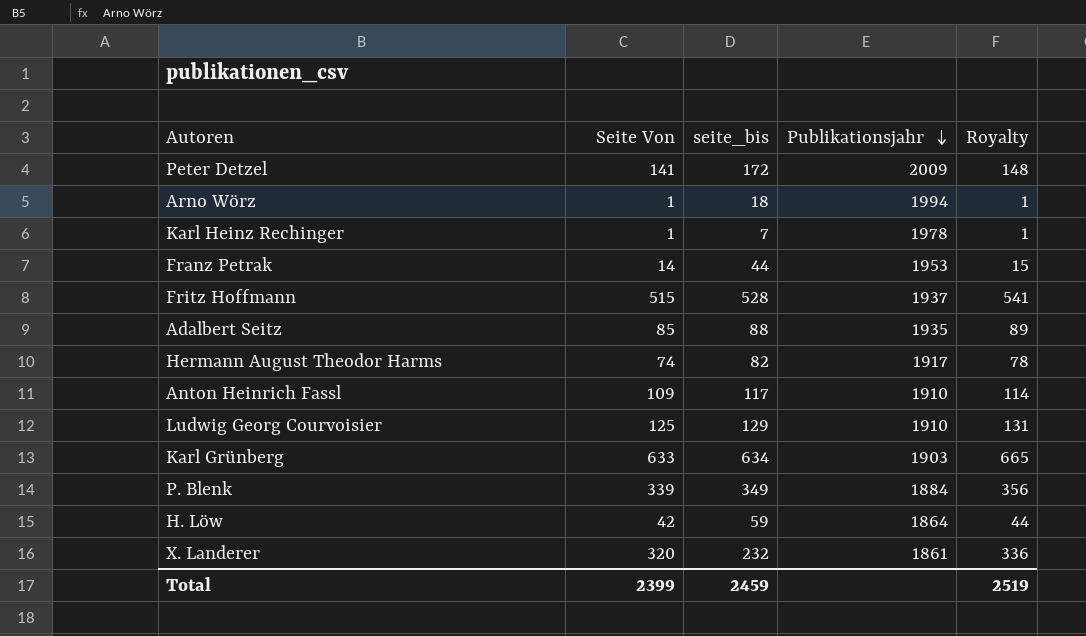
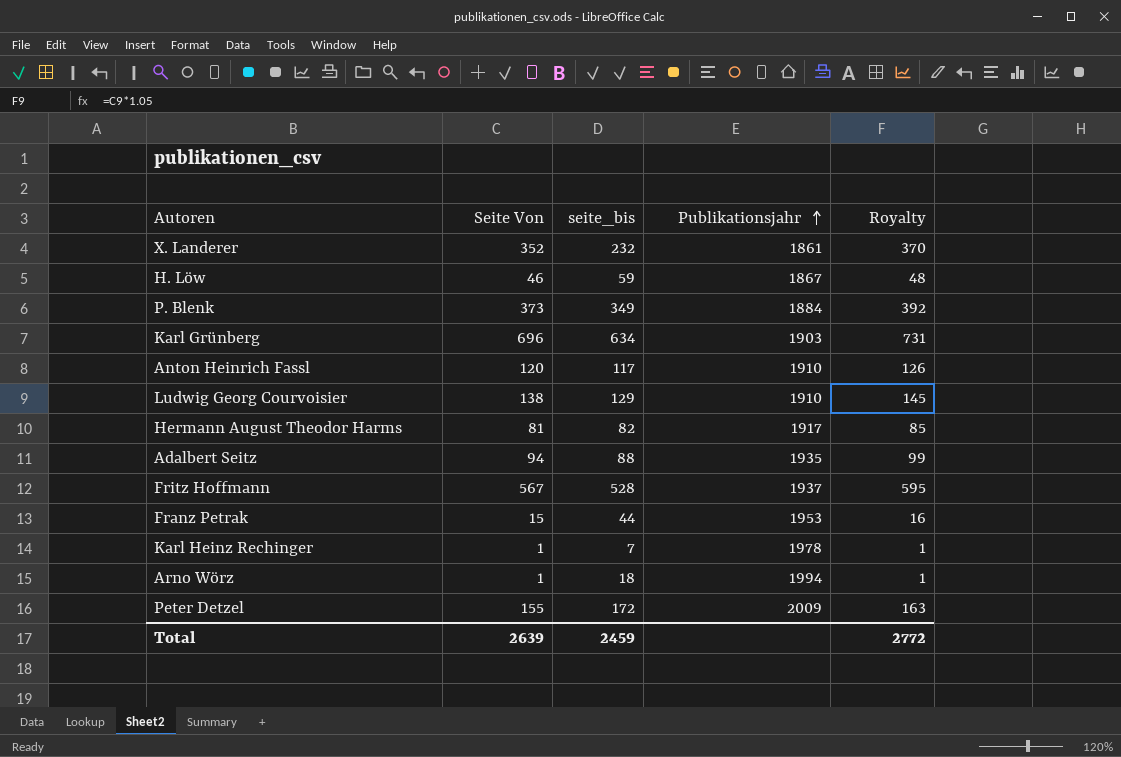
row order: Publikationsjahr descending -> Publikationsjahr ascending
X. Landerer | Seite Von: 320 -> 352
X. Landerer | Royalty: 336 -> 370
H. Löw | Seite Von: 42 -> 46
H. Löw | Publikationsjahr: 1864 -> 1867
H. Löw | Royalty: 44 -> 48
P. Blenk | Seite Von: 339 -> 373
P. Blenk | Royalty: 356 -> 392
Karl Grünberg | Seite Von: 633 -> 696
Karl Grünberg | Royalty: 665 -> 731
Anton Heinrich Fassl | Seite Von: 109 -> 120
Anton Heinrich Fassl | Royalty: 114 -> 126
Ludwig Georg Courvoisier | Seite Von: 125 -> 138
Ludwig Georg Courvoisier | Royalty: 131 -> 145
Hermann August Theodor Harms | Seite Von: 74 -> 81
Hermann August Theodor Harms | Royalty: 78 -> 85
Adalbert Seitz | Seite Von: 85 -> 94
Adalbert Seitz | Royalty: 89 -> 99
Fritz Hoffmann | Seite Von: 515 -> 567
Fritz Hoffmann | Royalty: 541 -> 595
Franz Petrak | Seite Von: 14 -> 15
Franz Petrak | Royalty: 15 -> 16
Peter Detzel | Seite Von: 141 -> 155
Peter Detzel | Royalty: 148 -> 163
Total | Seite Von: 2399 -> 2639
Total | Royalty: 2519 -> 2772

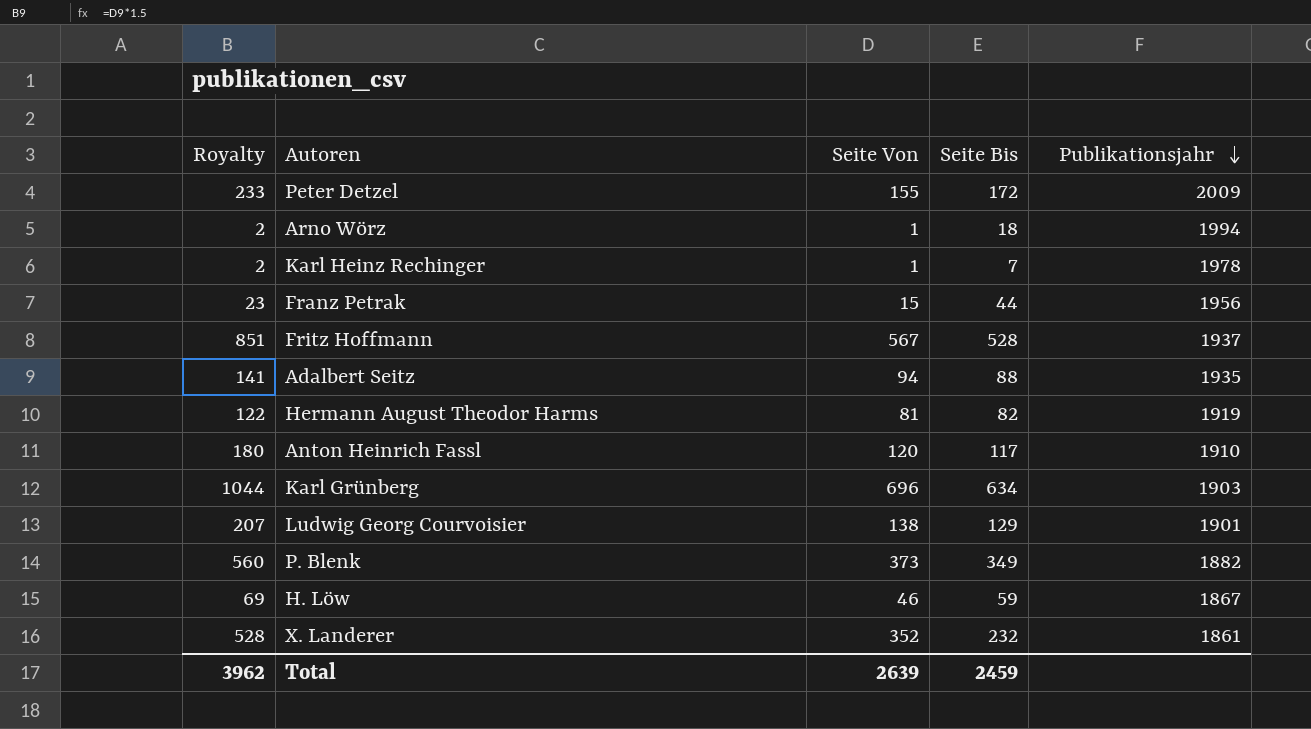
row order: Publikationsjahr ascending -> Publikationsjahr descending
column Royalty | formula: [Seite Von] * 1.05 -> [Seite Von] * 1.5
column Royalty | position: 5 -> 1
column name: seite_bis -> Seite Bis
Franz Petrak | Publikationsjahr: 1953 -> 1956
Hermann August Theodor Harms | Publikationsjahr: 1917 -> 1919
Ludwig Georg Courvoisier | Publikationsjahr: 1910 -> 1901
P. Blenk | Publikationsjahr: 1884 -> 1882
Total | Royalty: 2772 -> 3962

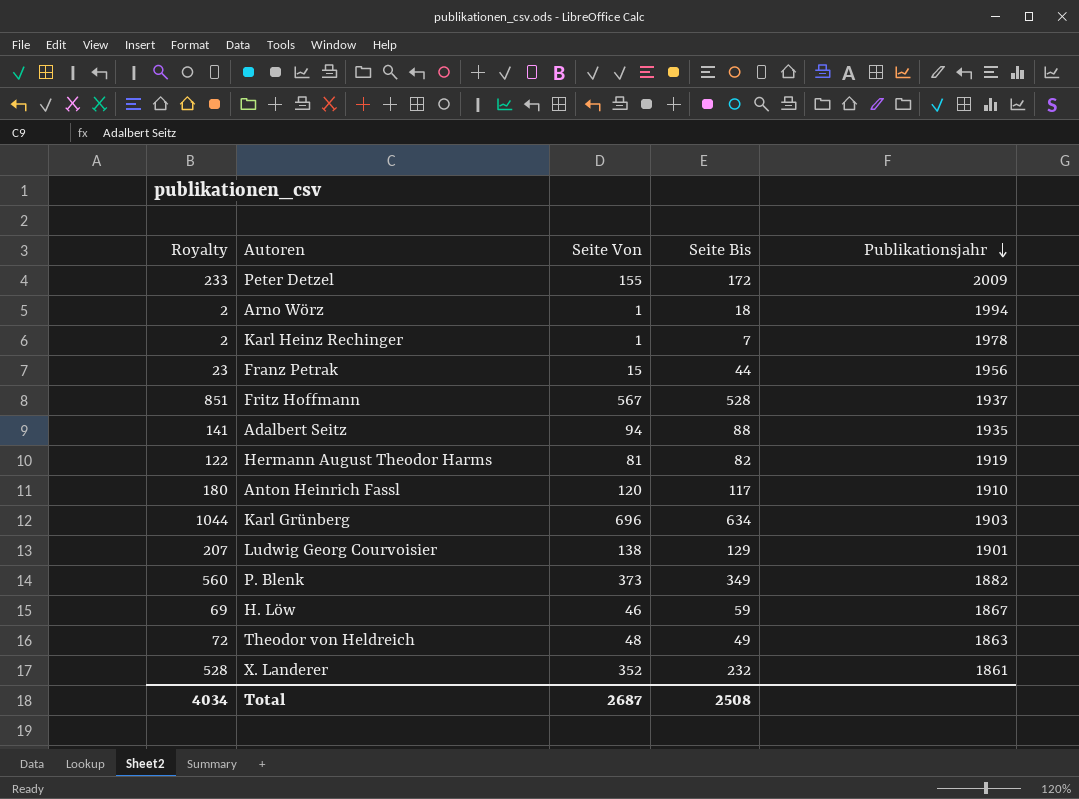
row Theodor von Heldreich: none -> 72 | 48 | 49 | 1863
Total | Royalty: 3962 -> 4034
Total | Seite Von: 2639 -> 2687
Total | Seite Bis: 2459 -> 2508

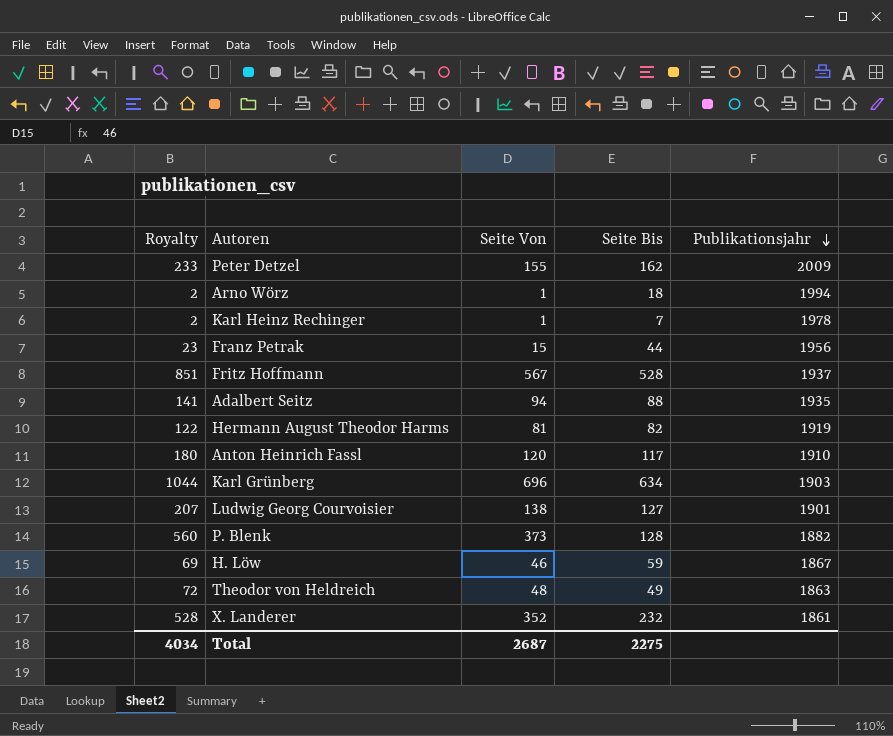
Peter Detzel | Seite Bis: 172 -> 162
Ludwig Georg Courvoisier | Seite Bis: 129 -> 127
P. Blenk | Seite Bis: 349 -> 128
Total | Seite Bis: 2508 -> 2275

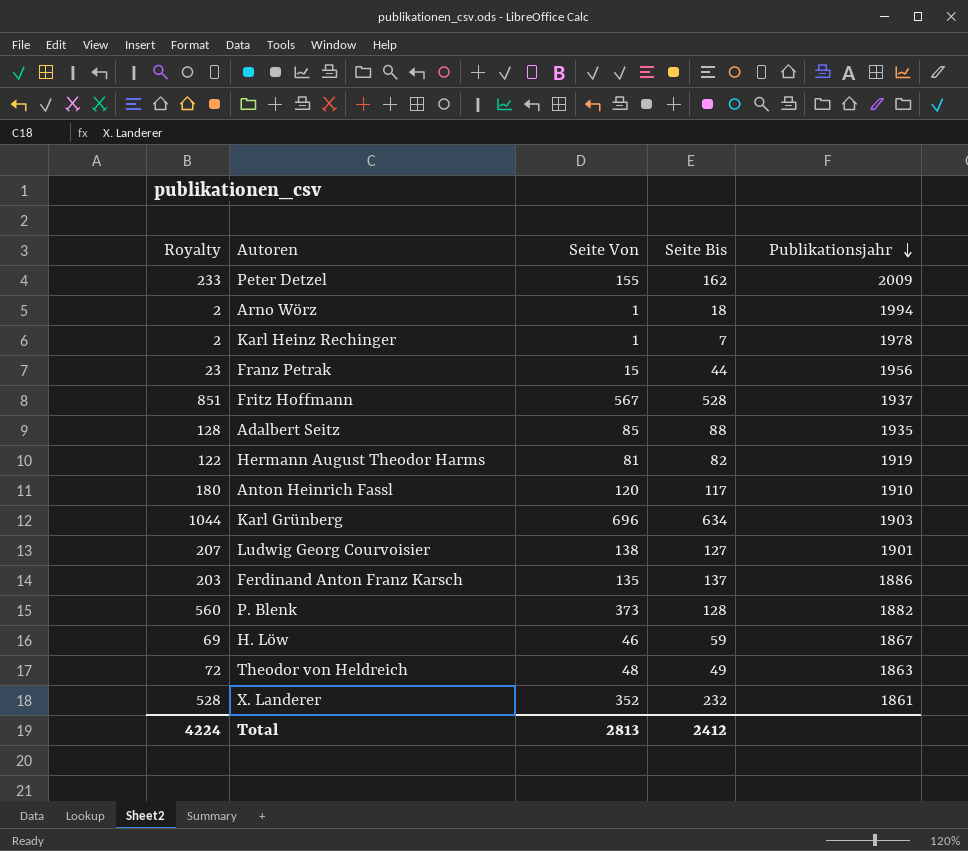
Adalbert Seitz | Royalty: 141 -> 128
Adalbert Seitz | Seite Von: 94 -> 85
row Ferdinand Anton Franz Karsch: none -> 203 | 135 | 137 | 1886
Total | Royalty: 4034 -> 4224
Total | Seite Von: 2687 -> 2813
Total | Seite Bis: 2275 -> 2412

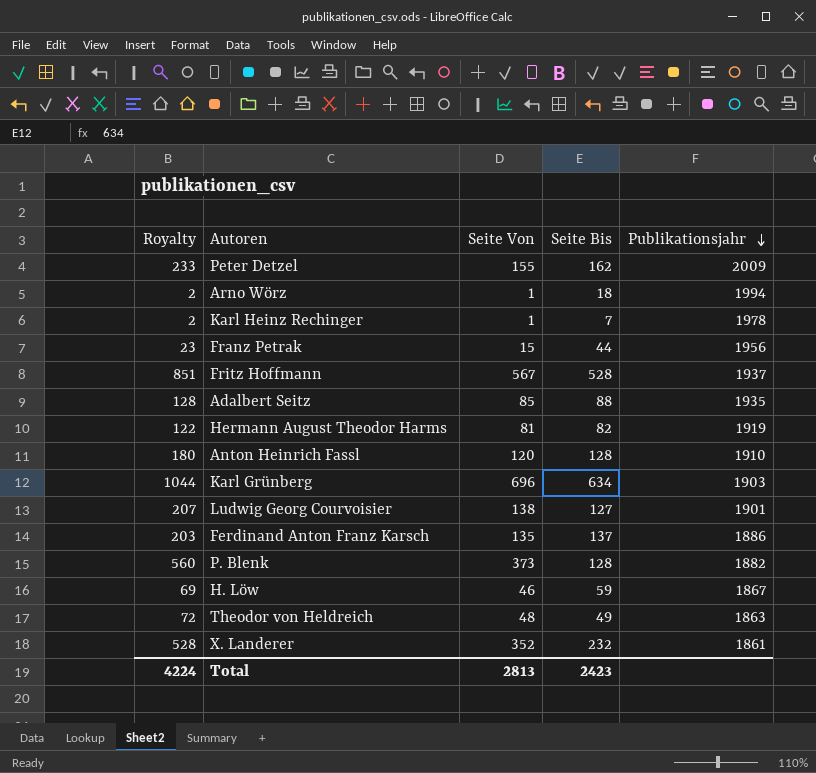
Anton Heinrich Fassl | Seite Bis: 117 -> 128
Total | Seite Bis: 2412 -> 2423

